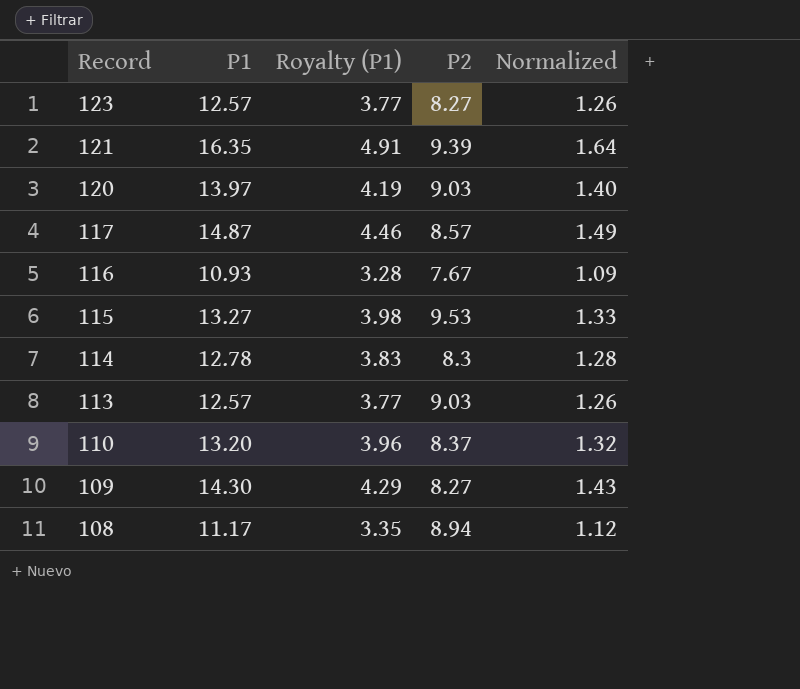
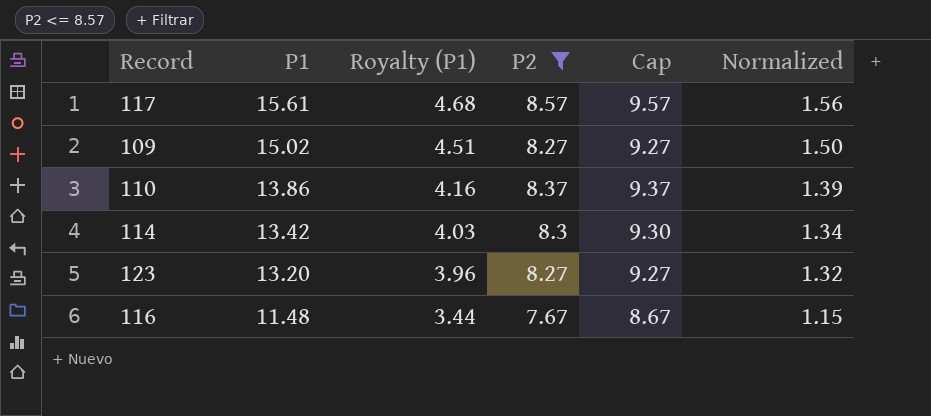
filter: none -> P2 <= 8.57
row order: Record descending -> P1 descending
column Cap | formula: none -> [P2] + 1
117 | P1: 14.87 -> 15.61
117 | Royalty (P1): 4.46 -> 4.68
117 | Normalized: 1.49 -> 1.56
109 | P1: 14.30 -> 15.02
109 | Royalty (P1): 4.29 -> 4.51
109 | Normalized: 1.43 -> 1.50
110 | P1: 13.20 -> 13.86
110 | Royalty (P1): 3.96 -> 4.16
110 | Normalized: 1.32 -> 1.39
114 | P1: 12.78 -> 13.42
114 | Royalty (P1): 3.83 -> 4.03
114 | Normalized: 1.28 -> 1.34
123 | P1: 12.57 -> 13.20
123 | Royalty (P1): 3.77 -> 3.96
123 | Normalized: 1.26 -> 1.32
116 | P1: 10.93 -> 11.48
116 | Royalty (P1): 3.28 -> 3.44
116 | Normalized: 1.09 -> 1.15

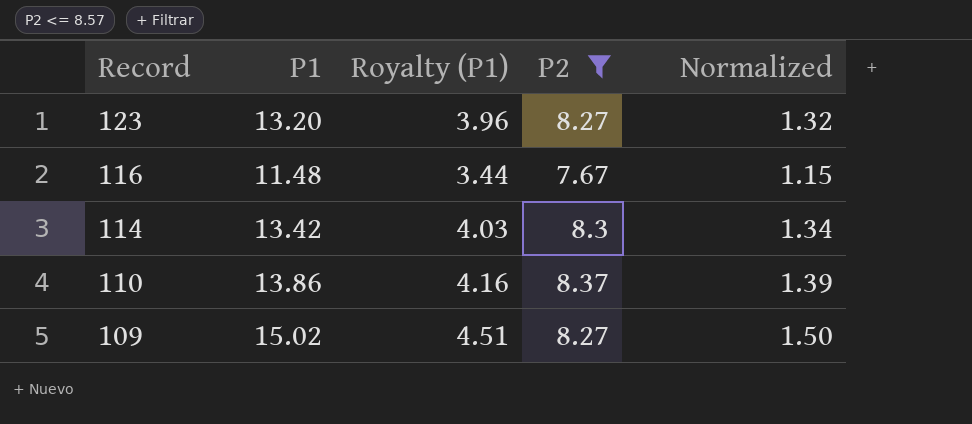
row order: P1 descending -> Record descending
column Cap | formula: [P2] + 1 -> none
row 117: 15.61 | 4.68 | 8.57 | 9.57 | 1.56 -> none

